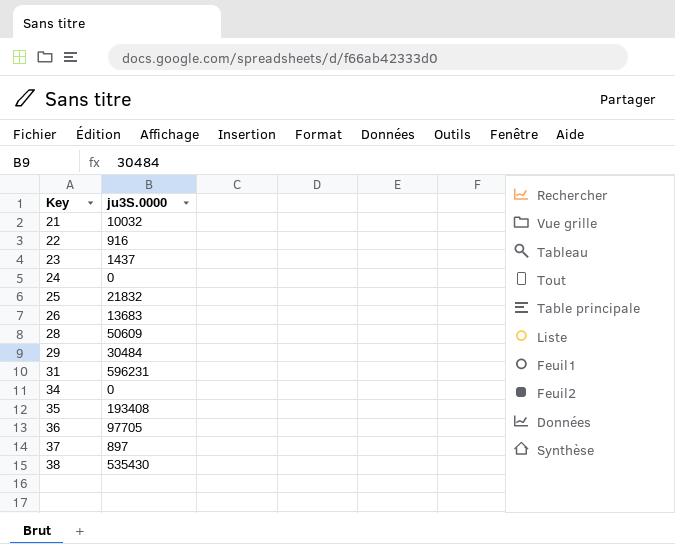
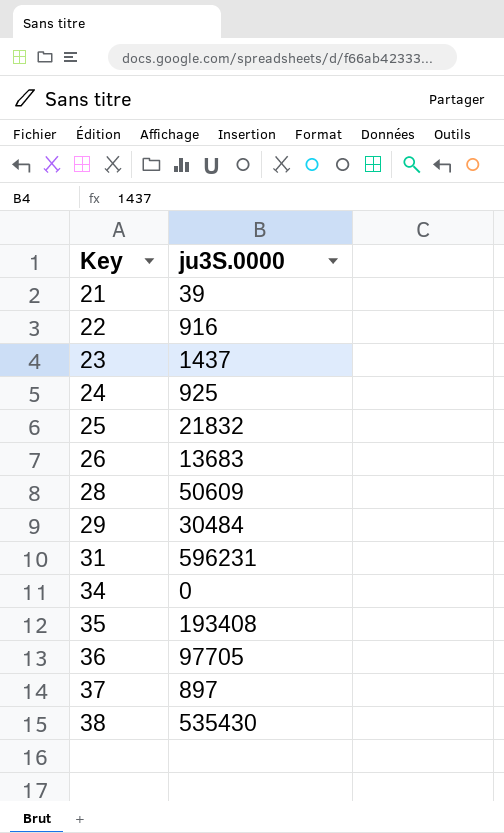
21 | ju3S.0000: 10032 -> 39
24 | ju3S.0000: 0 -> 925

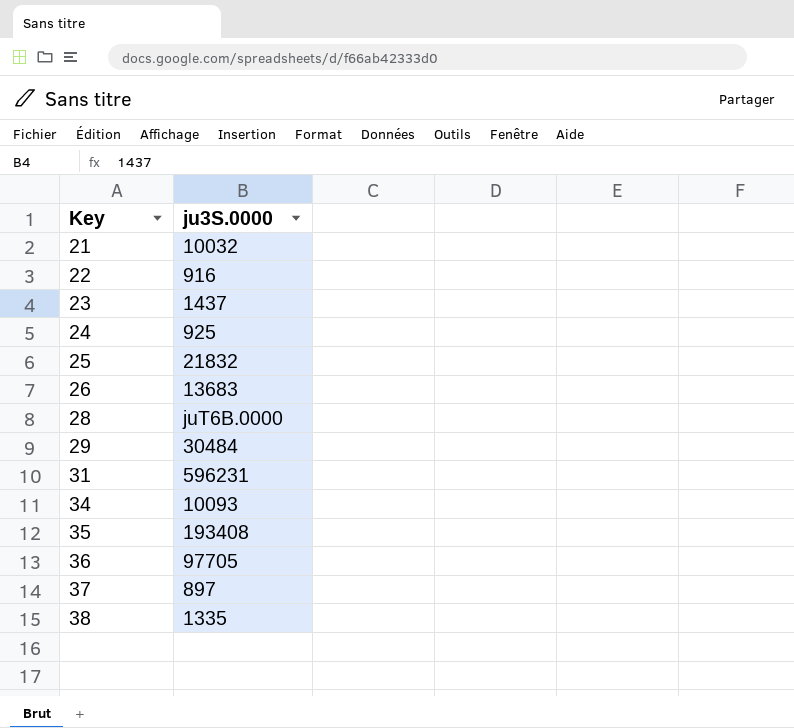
21 | ju3S.0000: 39 -> 10032
28 | ju3S.0000: 50609 -> juT6B.0000
34 | ju3S.0000: 0 -> 10093
38 | ju3S.0000: 535430 -> 1335

